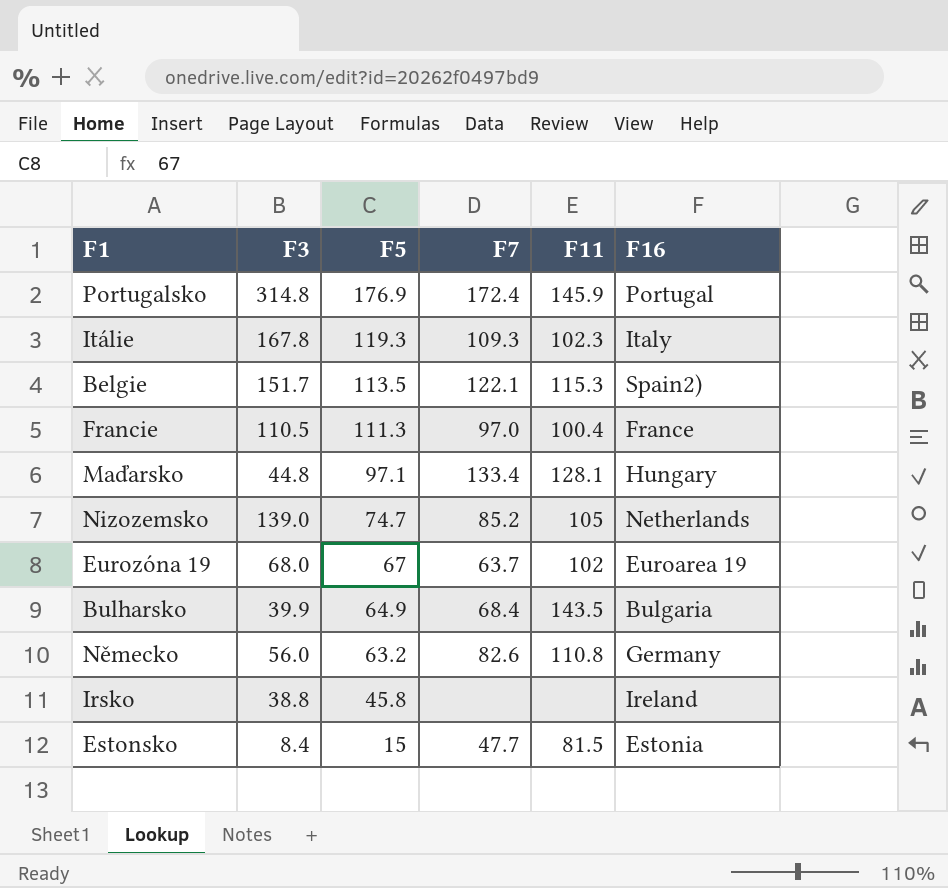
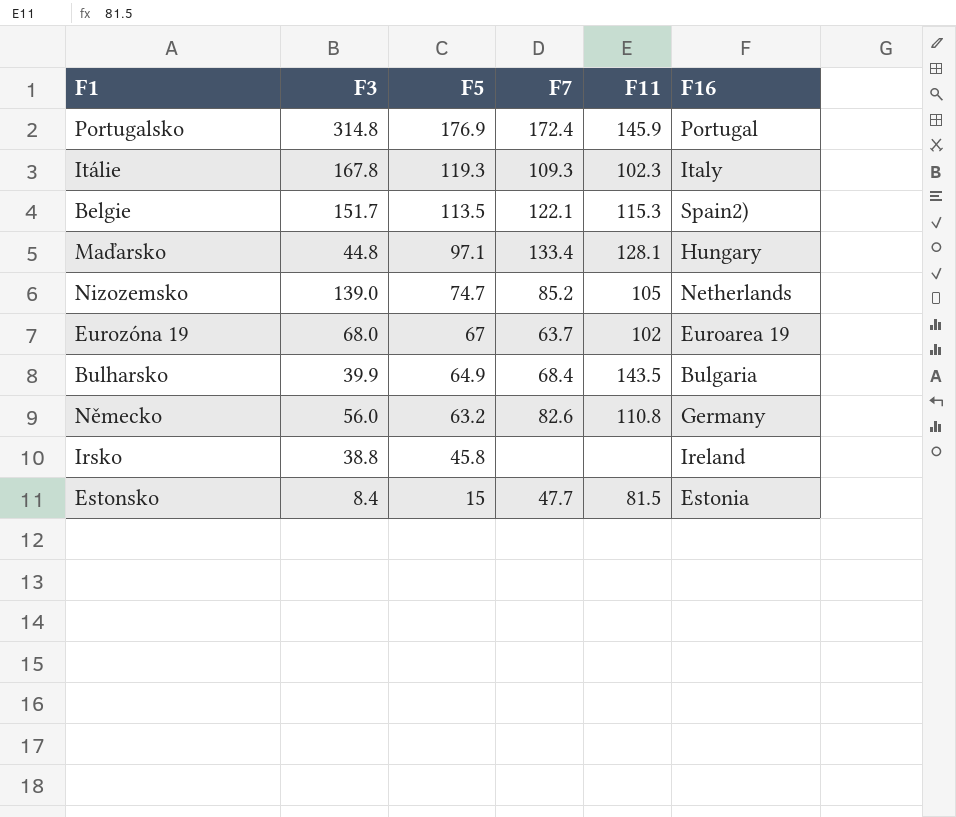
row Francie: 110.5 | 111.3 | 97.0 | 100.4 | France -> none

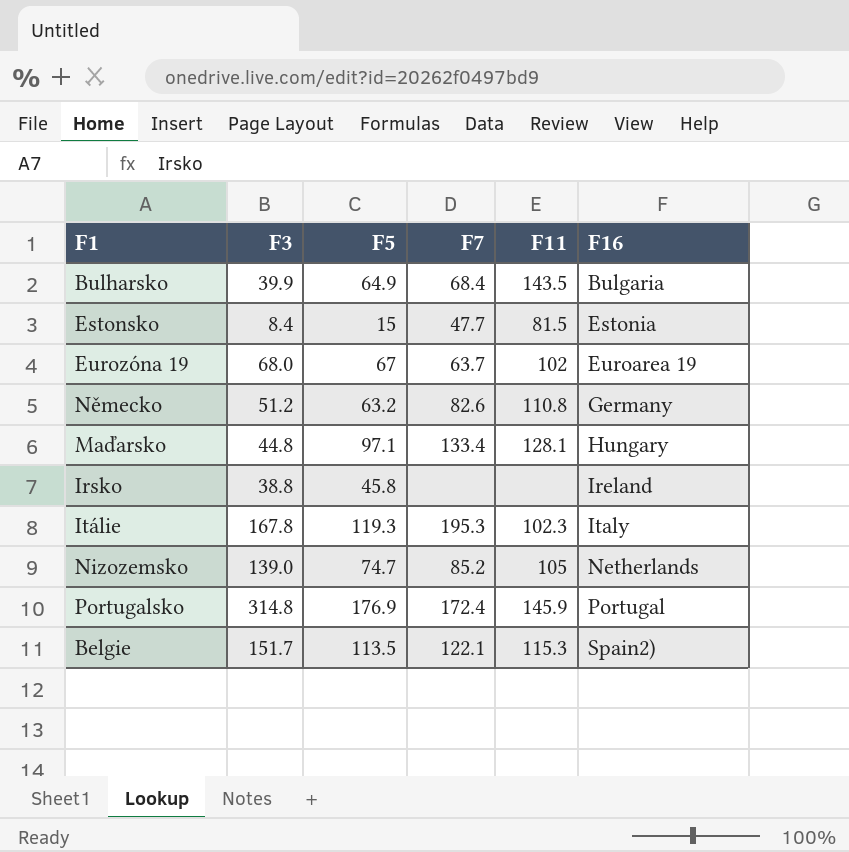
row order: F5 descending -> F16 ascending
Německo | F3: 56.0 -> 51.2
Itálie | F7: 109.3 -> 195.3

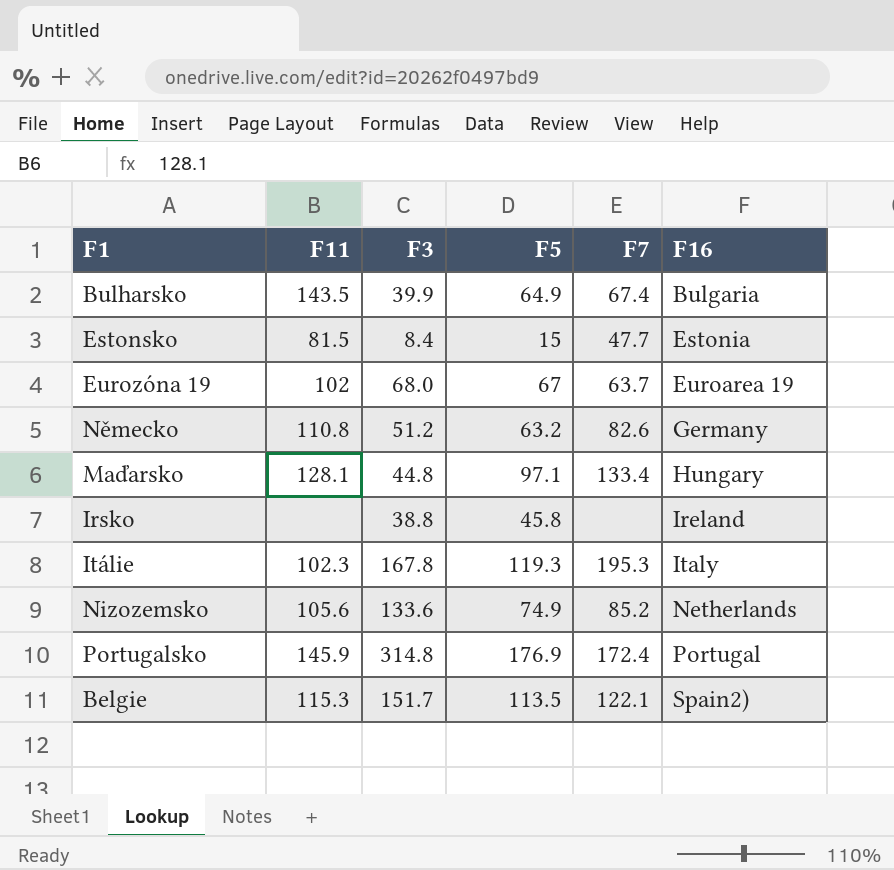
column F11 | position: 5 -> 2
Bulharsko | F7: 68.4 -> 67.4
Nizozemsko | F11: 105 -> 105.6
Nizozemsko | F3: 139.0 -> 133.6
Nizozemsko | F5: 74.7 -> 74.9

